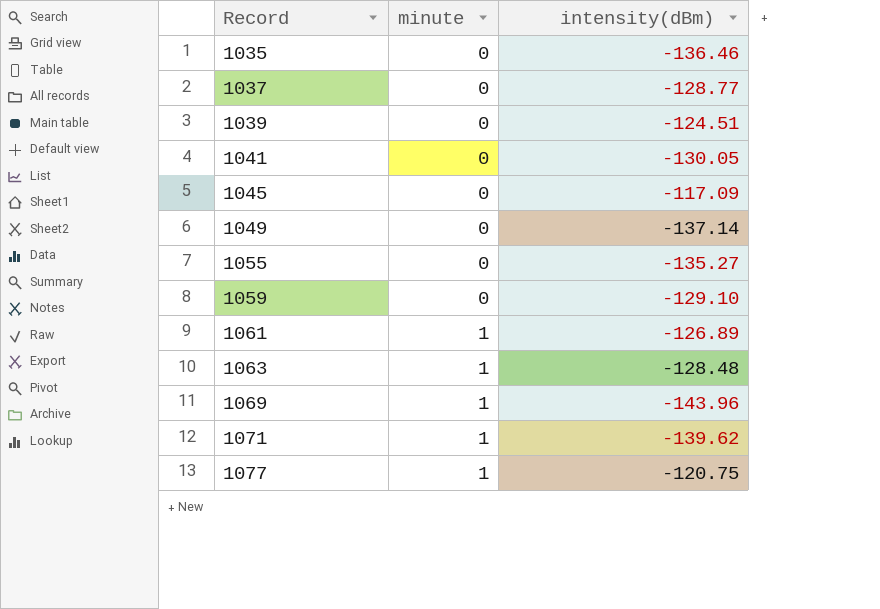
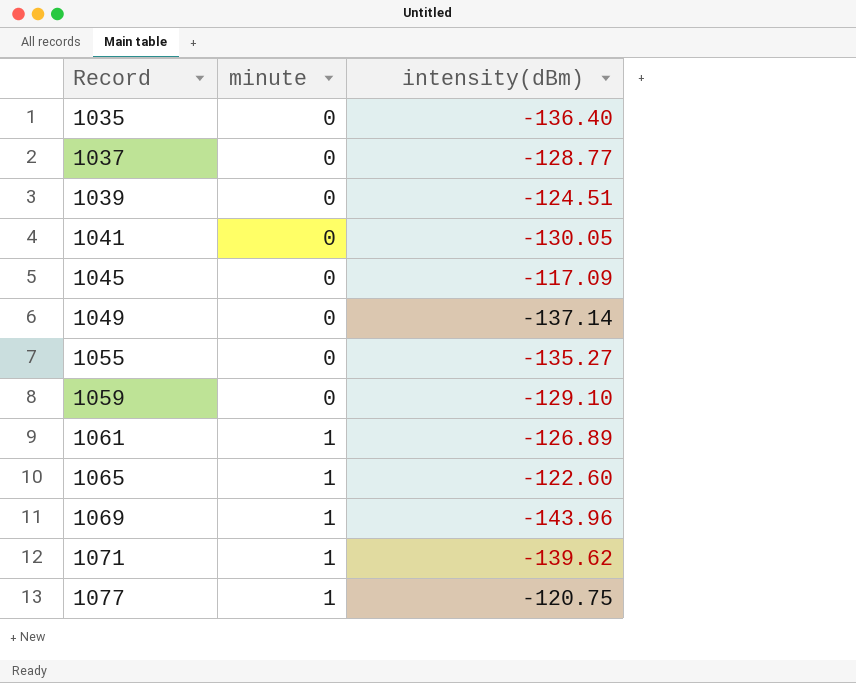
row 1063: 1 | -128.48 -> none
1035 | intensity(dBm): -136.46 -> -136.40
row 1065: none -> 1 | -122.60

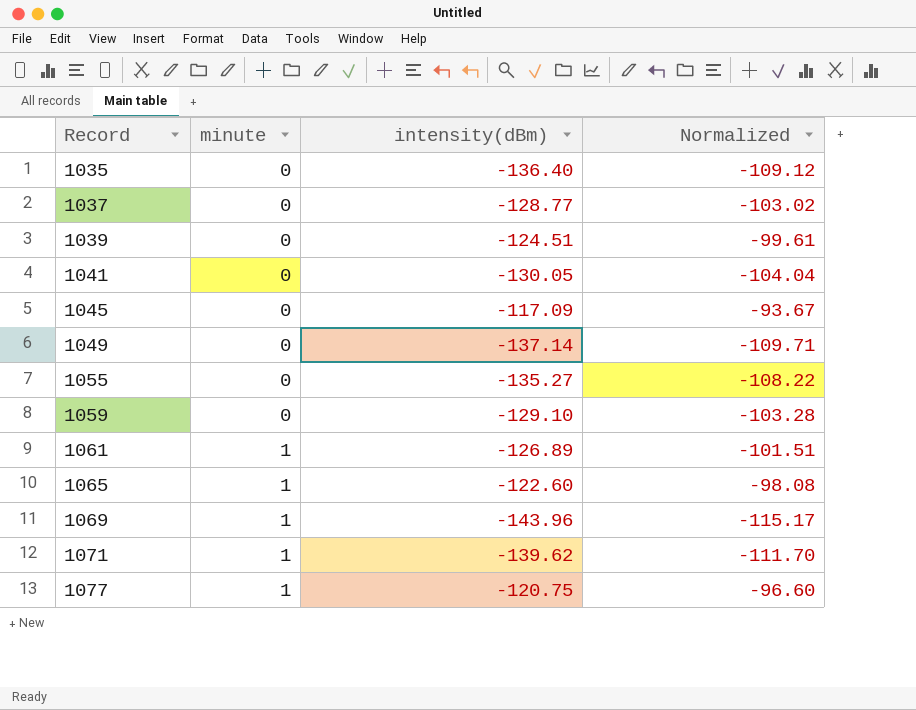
column Normalized | formula: none -> [intensity(dBm)] * 0.8

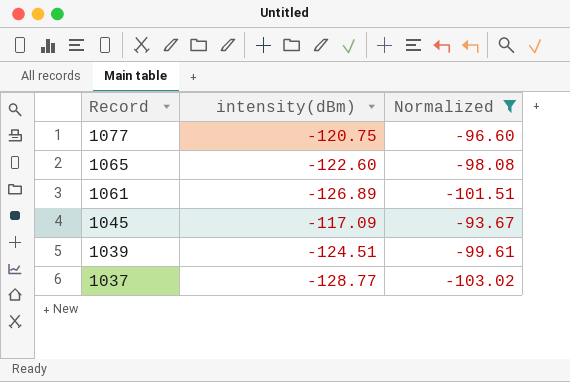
filter: none -> Normalized >= -103.02
row order: Record ascending -> Record descending
column minute | position: 2 -> none

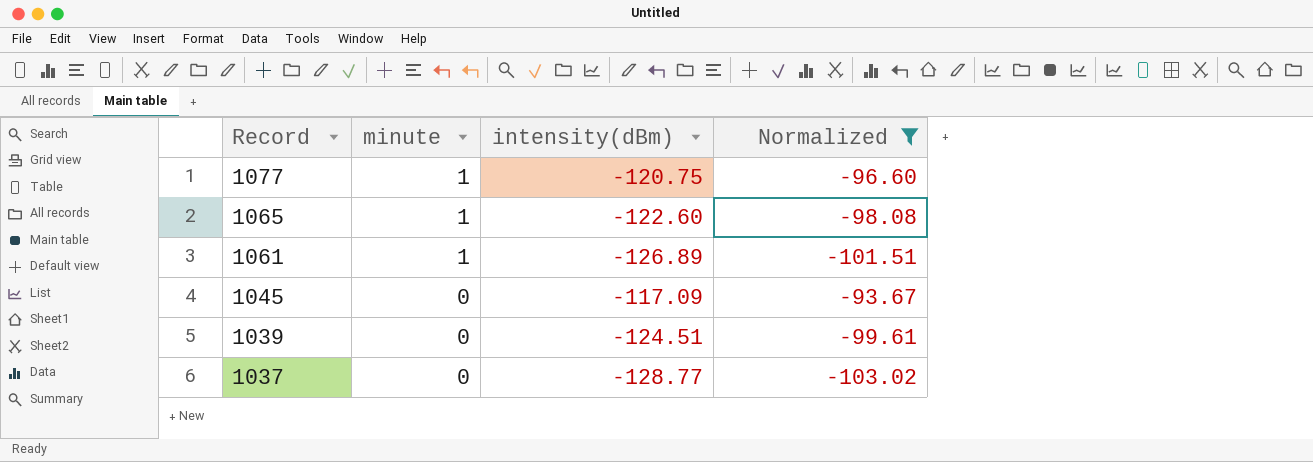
column minute | position: none -> 2

